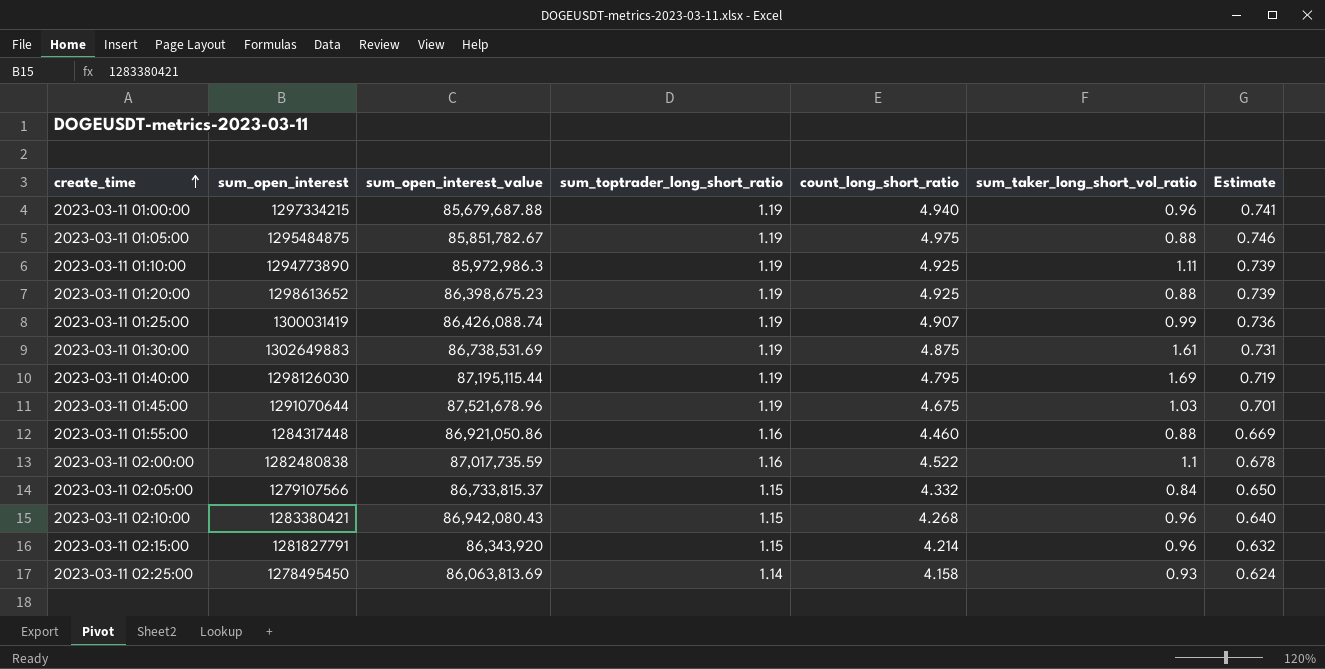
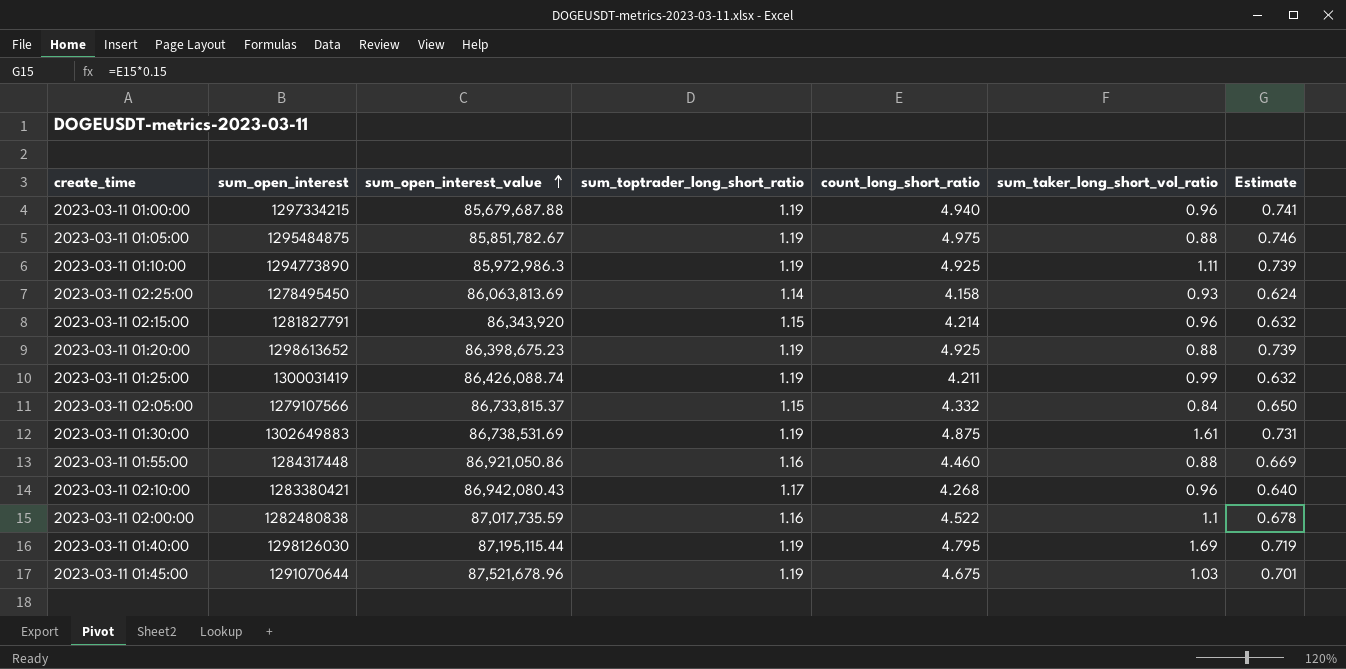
row order: create_time ascending -> sum_open_interest_value ascending
2023-03-11 01:25:00 | count_long_short_ratio: 4.907 -> 4.211
2023-03-11 01:25:00 | Estimate: 0.736 -> 0.632
2023-03-11 02:10:00 | sum_toptrader_long_short_ratio: 1.15 -> 1.17

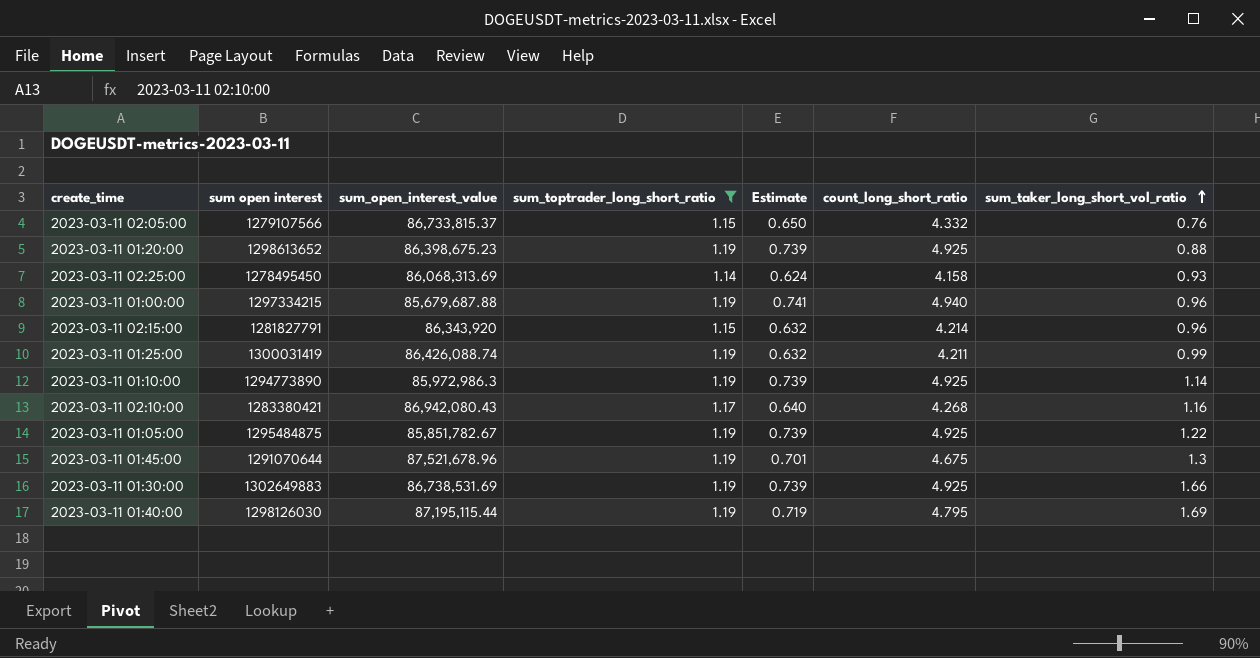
filter: none -> sum_toptrader_long_short_ratio != 1.16
row order: sum_open_interest_value ascending -> sum_taker_long_short_vol_ratio ascending
column name: sum_open_interest -> sum open interest
column Estimate | position: 7 -> 5
2023-03-11 02:05:00 | sum_taker_long_short_vol_ratio: 0.84 -> 0.76
2023-03-11 02:25:00 | sum_open_interest_value: 86,063,813.69 -> 86,068,313.69
2023-03-11 01:10:00 | sum_taker_long_short_vol_ratio: 1.11 -> 1.14
2023-03-11 02:10:00 | sum_taker_long_short_vol_ratio: 0.96 -> 1.16
2023-03-11 01:05:00 | Estimate: 0.746 -> 0.739
2023-03-11 01:05:00 | count_long_short_ratio: 4.975 -> 4.925
2023-03-11 01:05:00 | sum_taker_long_short_vol_ratio: 0.88 -> 1.22
2023-03-11 01:45:00 | sum_taker_long_short_vol_ratio: 1.03 -> 1.3
2023-03-11 01:30:00 | Estimate: 0.731 -> 0.739
2023-03-11 01:30:00 | count_long_short_ratio: 4.875 -> 4.925
2023-03-11 01:30:00 | sum_taker_long_short_vol_ratio: 1.61 -> 1.66

